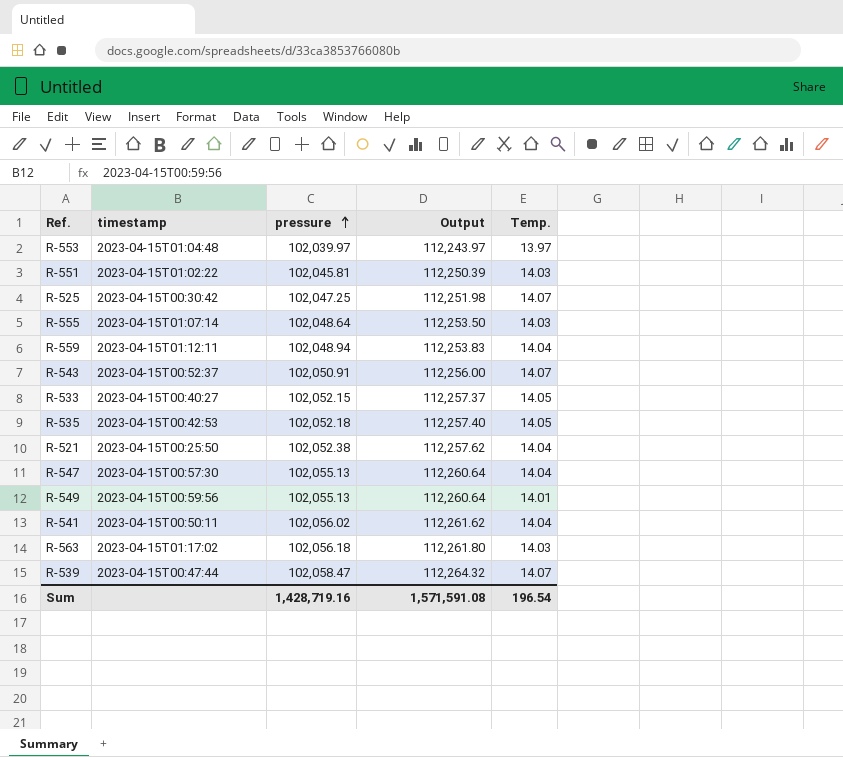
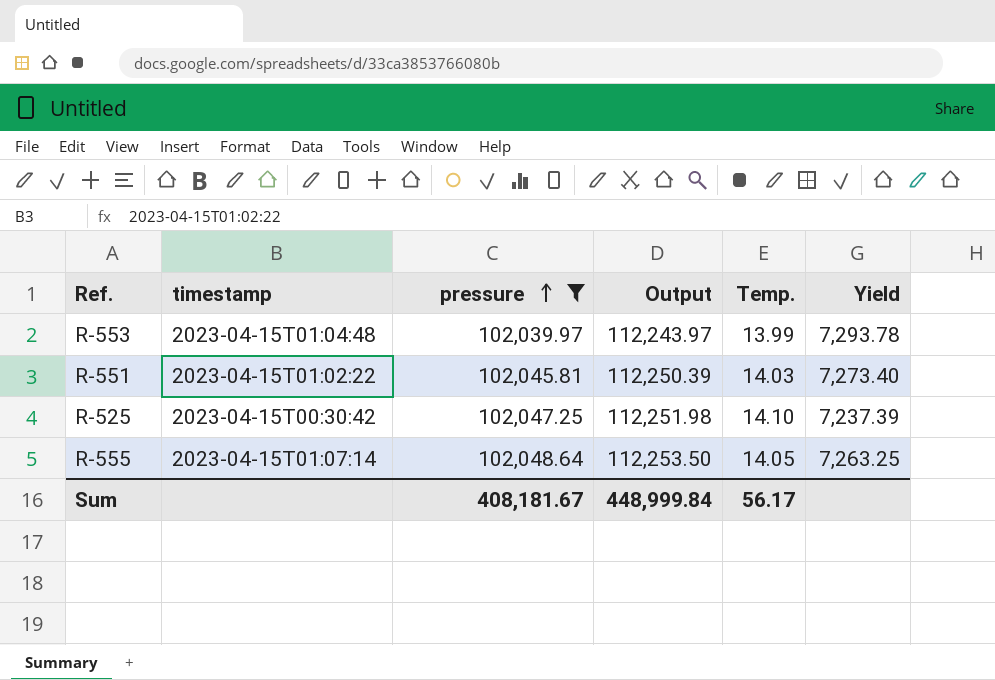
filter: none -> pressure <= 102,048.64
column Yield | formula: none -> [pressure] / [Temp.]
R-553 | Temp.: 13.97 -> 13.99
R-525 | Temp.: 14.07 -> 14.10
R-555 | Temp.: 14.03 -> 14.05
Sum | pressure: 1,428,719.16 -> 408,181.67
Sum | Output: 1,571,591.08 -> 448,999.84
Sum | Temp.: 196.54 -> 56.17

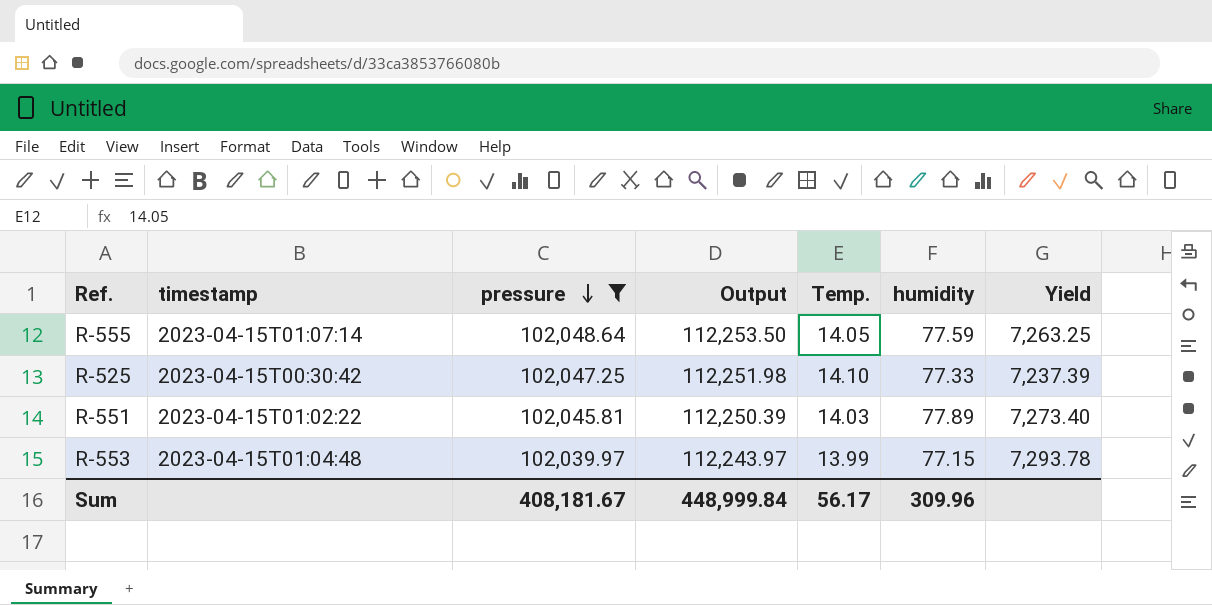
row order: pressure ascending -> pressure descending
column humidity | position: none -> 6

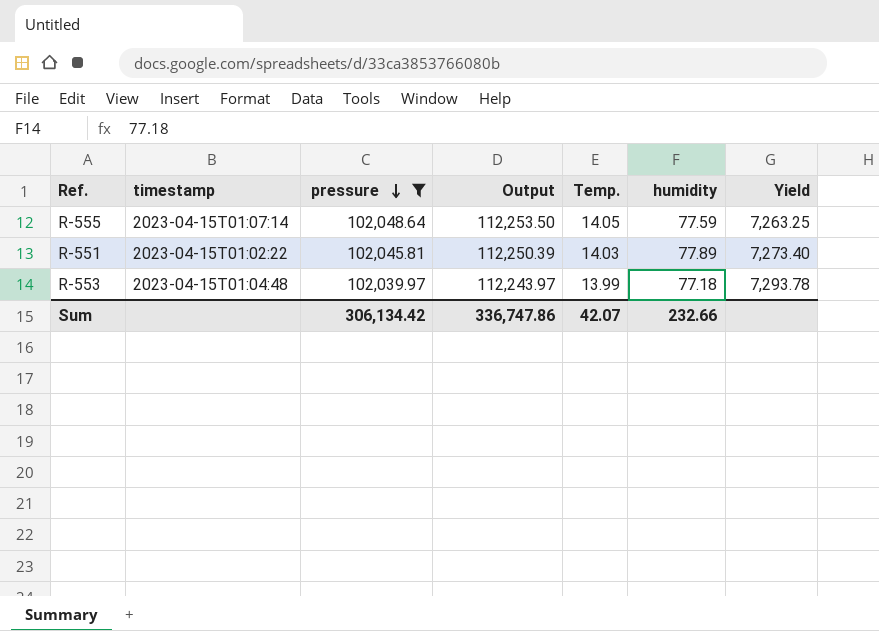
row R-525: 2023-04-15T00:30:42 | 102,047.25 | 112,251.98 | 14.10 | 77.33 | 7,237.39 -> none
R-553 | humidity: 77.15 -> 77.18
Sum | pressure: 408,181.67 -> 306,134.42
Sum | Output: 448,999.84 -> 336,747.86
Sum | Temp.: 56.17 -> 42.07
Sum | humidity: 309.96 -> 232.66

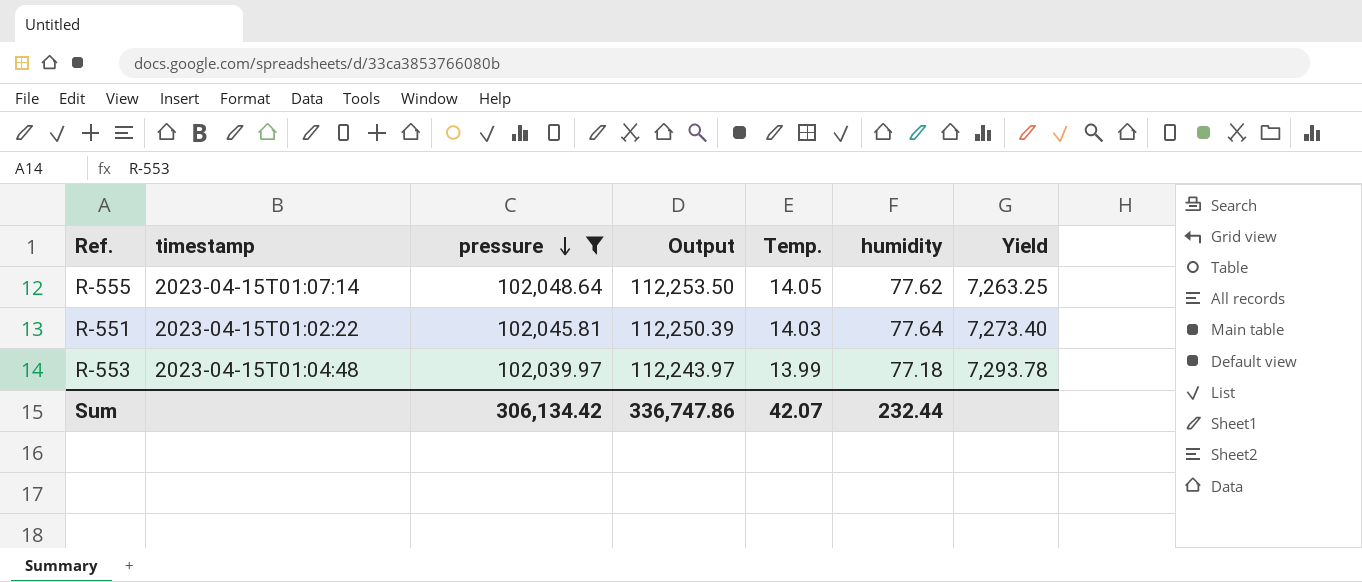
R-555 | humidity: 77.59 -> 77.62
R-551 | humidity: 77.89 -> 77.64
Sum | humidity: 232.66 -> 232.44

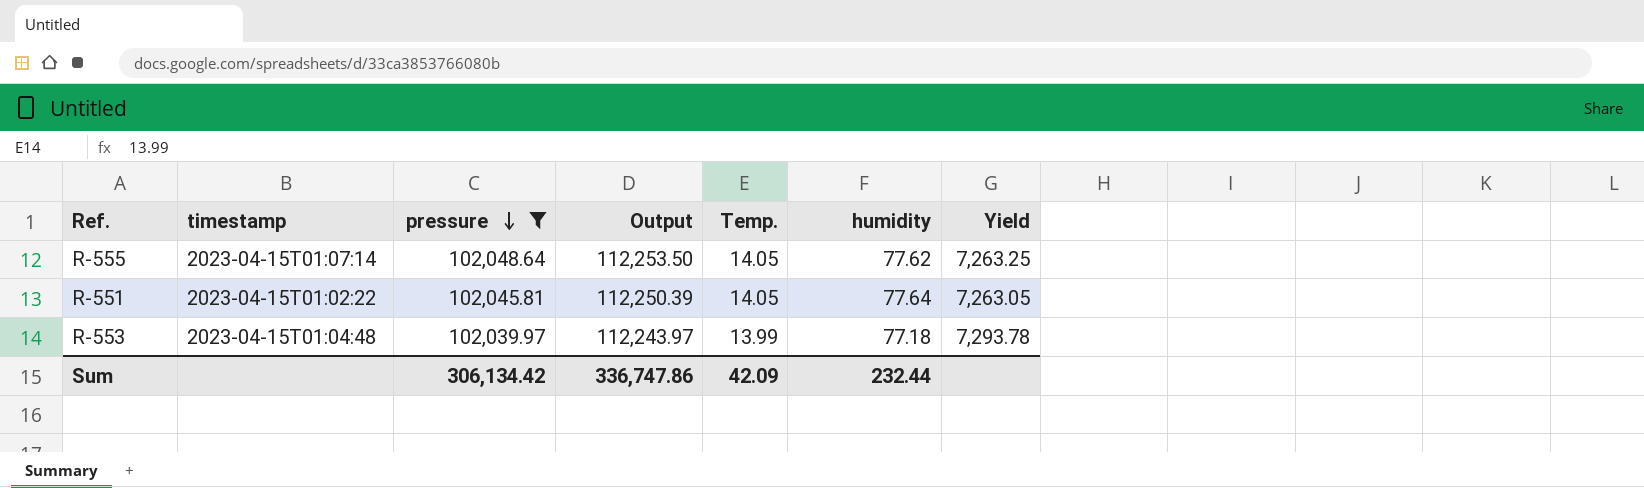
R-551 | Temp.: 14.03 -> 14.05
R-551 | Yield: 7,273.40 -> 7,263.05
Sum | Temp.: 42.07 -> 42.09

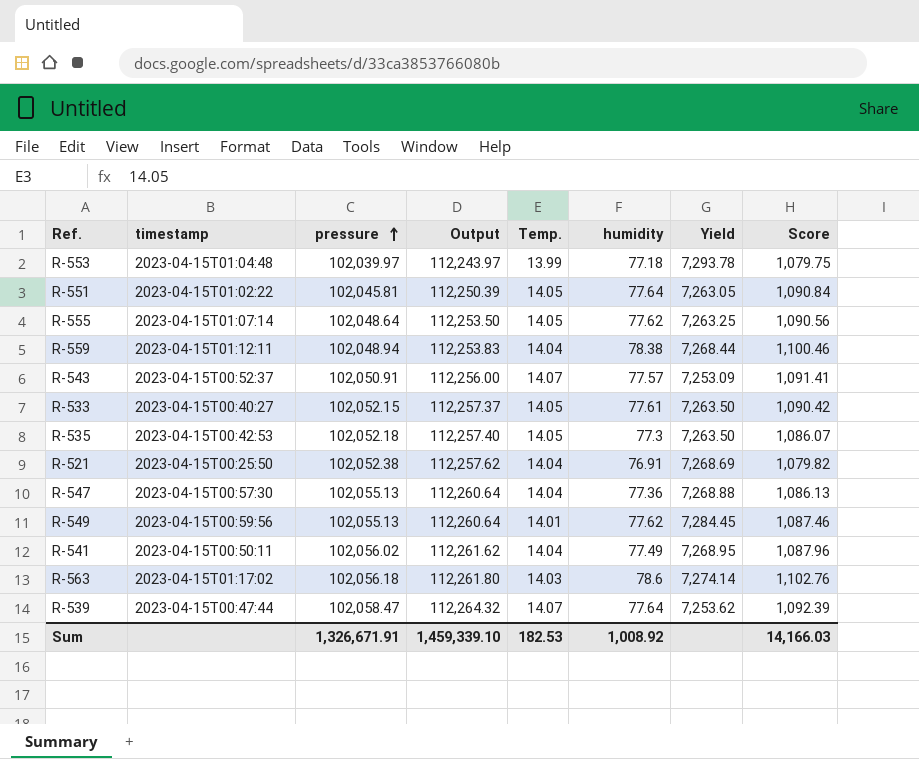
filter: pressure <= 102,048.64 -> none
row order: pressure descending -> pressure ascending
column Score | formula: none -> [Temp.] * [humidity]
Sum | pressure: 306,134.42 -> 1,326,671.91
Sum | Output: 336,747.86 -> 1,459,339.10
Sum | Temp.: 42.09 -> 182.53
Sum | humidity: 232.44 -> 1,008.92

